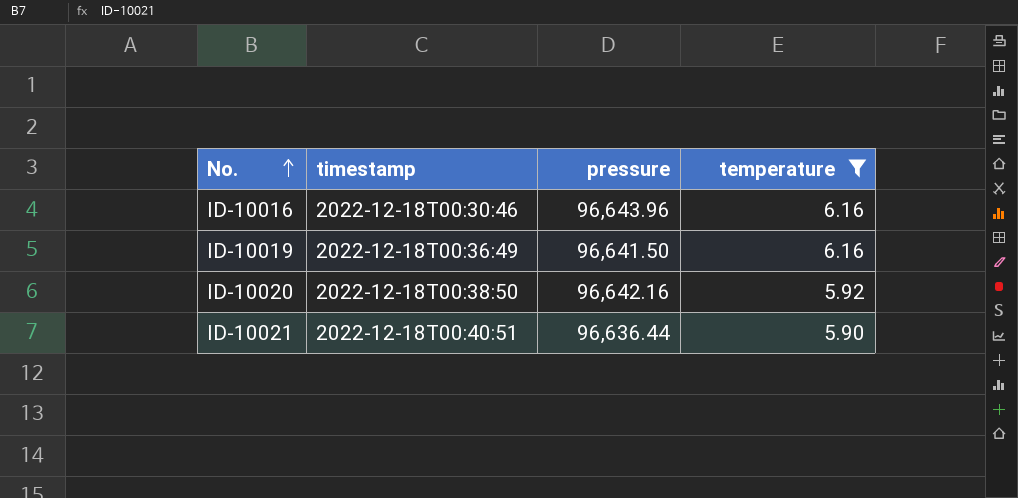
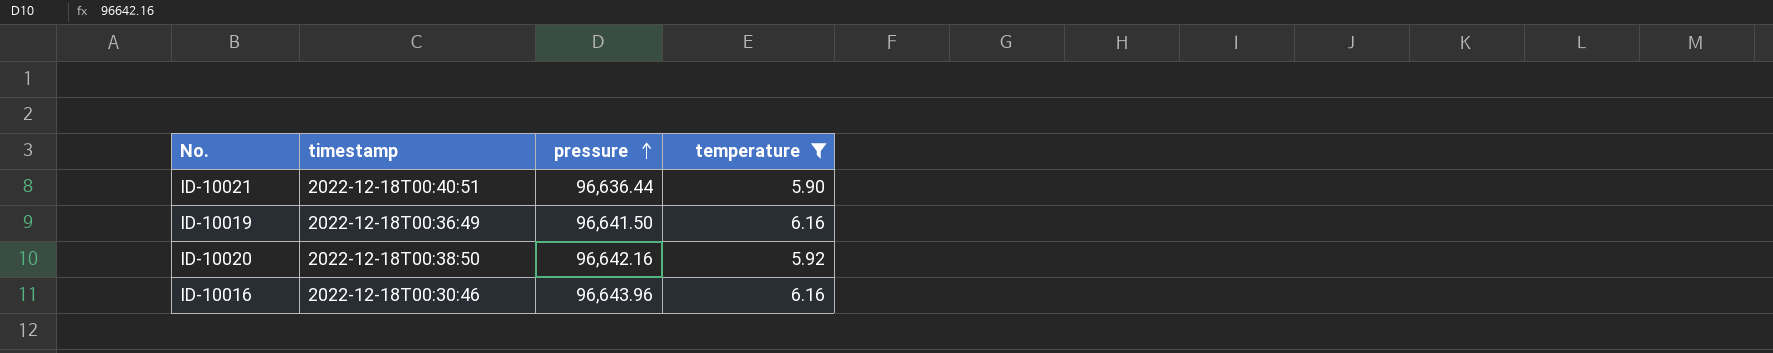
row order: No. ascending -> pressure ascending

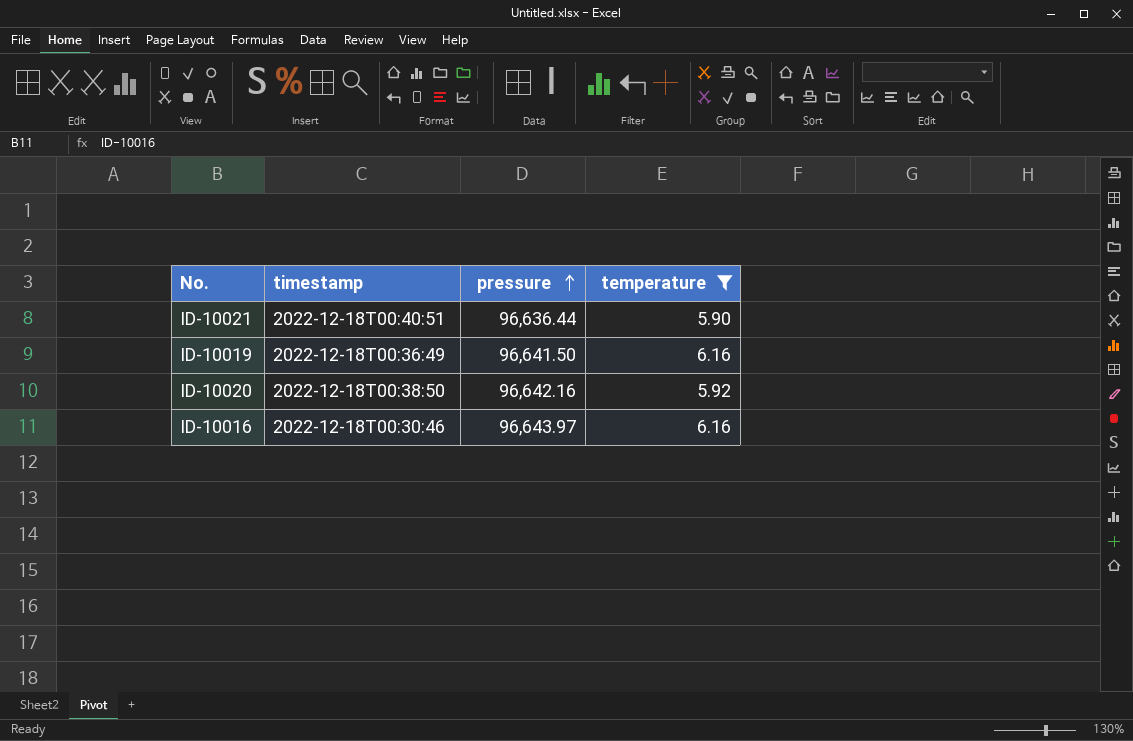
ID-10016 | pressure: 96,643.96 -> 96,643.97

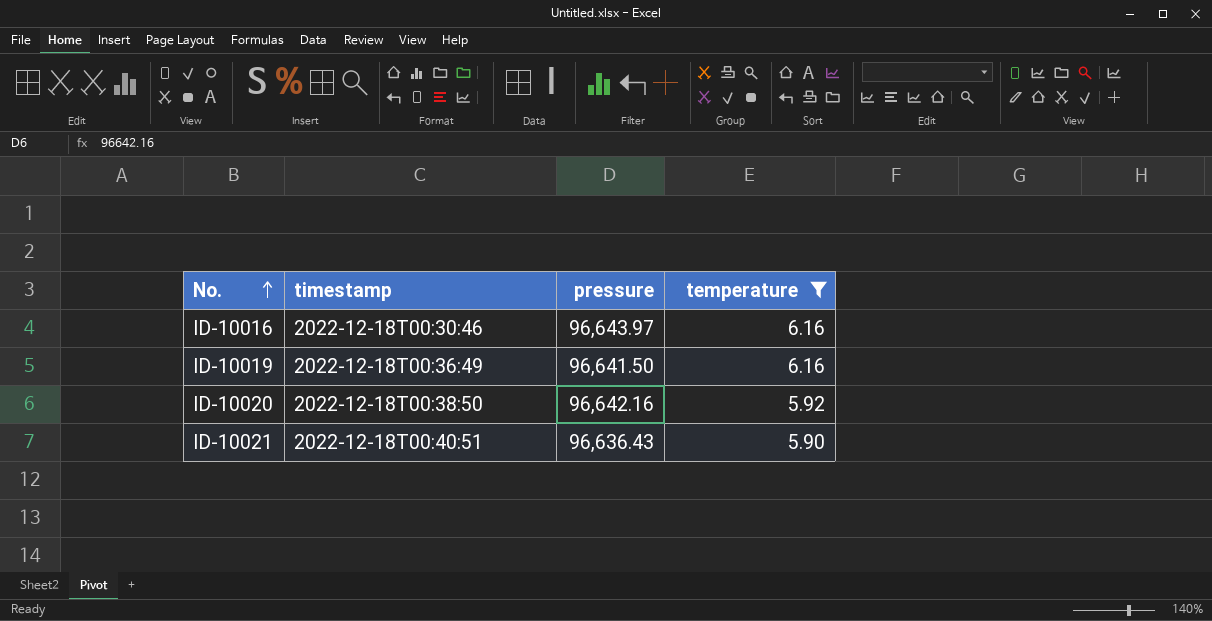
row order: pressure ascending -> No. ascending
ID-10021 | pressure: 96,636.44 -> 96,636.43

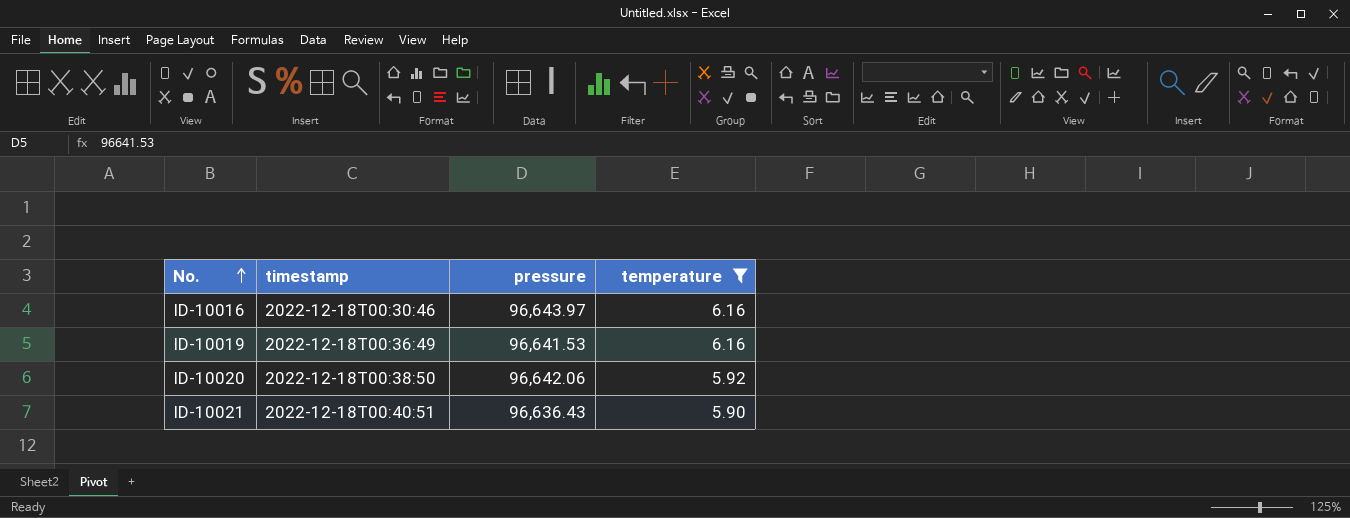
ID-10019 | pressure: 96,641.50 -> 96,641.53
ID-10020 | pressure: 96,642.16 -> 96,642.06

